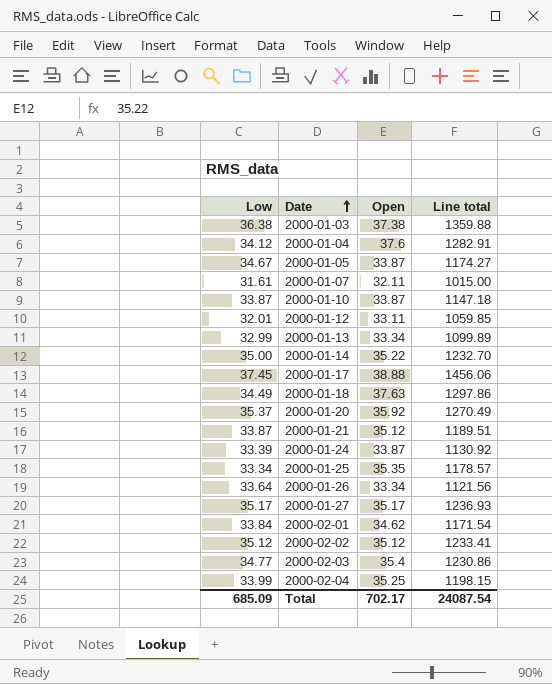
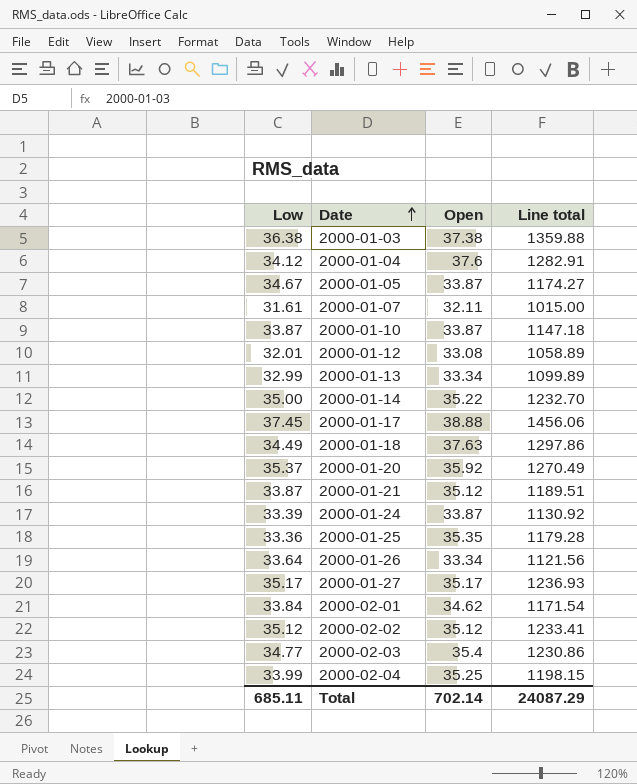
2000-01-12 | Open: 33.11 -> 33.08
2000-01-12 | Line total: 1059.85 -> 1058.89
2000-01-25 | Low: 33.34 -> 33.36
2000-01-25 | Line total: 1178.57 -> 1179.28
Total | Low: 685.09 -> 685.11
Total | Open: 702.17 -> 702.14
Total | Line total: 24087.54 -> 24087.29

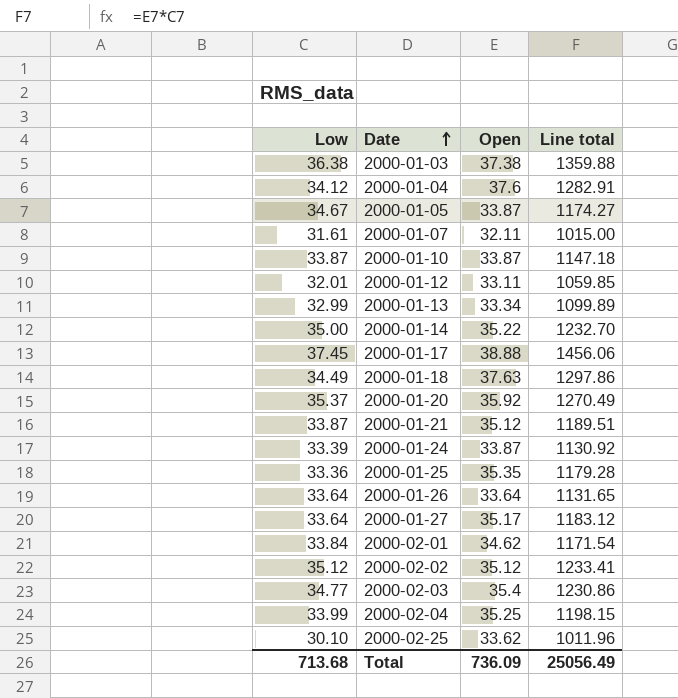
2000-01-12 | Open: 33.08 -> 33.11
2000-01-12 | Line total: 1058.89 -> 1059.85
2000-01-26 | Open: 33.34 -> 33.64
2000-01-26 | Line total: 1121.56 -> 1131.65
2000-01-27 | Low: 35.17 -> 33.64
2000-01-27 | Line total: 1236.93 -> 1183.12
row 2000-02-25: none -> 30.10 | 33.62 | 1011.96
Total | Low: 685.11 -> 713.68
Total | Open: 702.14 -> 736.09
Total | Line total: 24087.29 -> 25056.49

